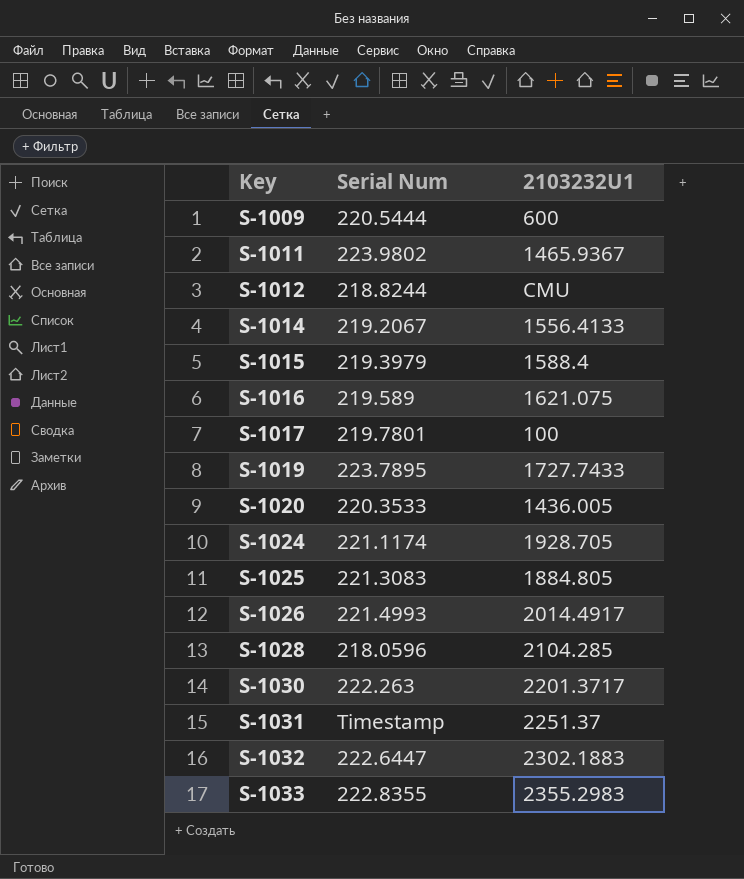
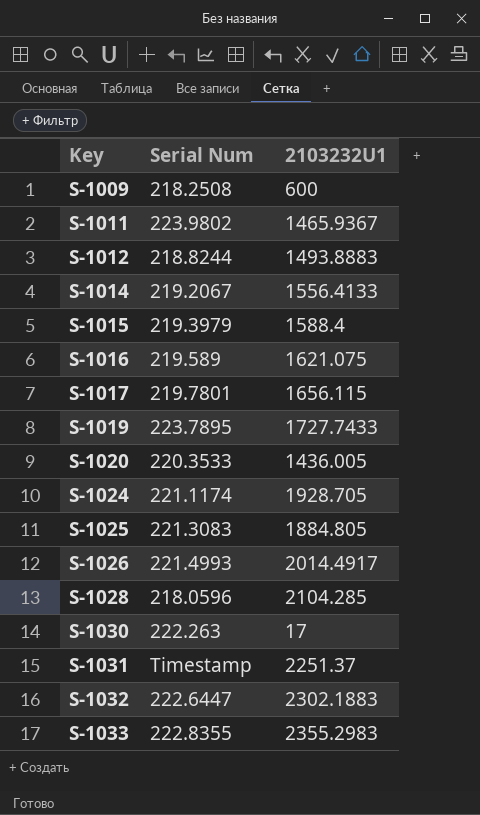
S-1009 | Serial Num: 220.5444 -> 218.2508
S-1012 | 2103232U1: CMU -> 1493.8883
S-1017 | 2103232U1: 100 -> 1656.115
S-1030 | 2103232U1: 2201.3717 -> 17

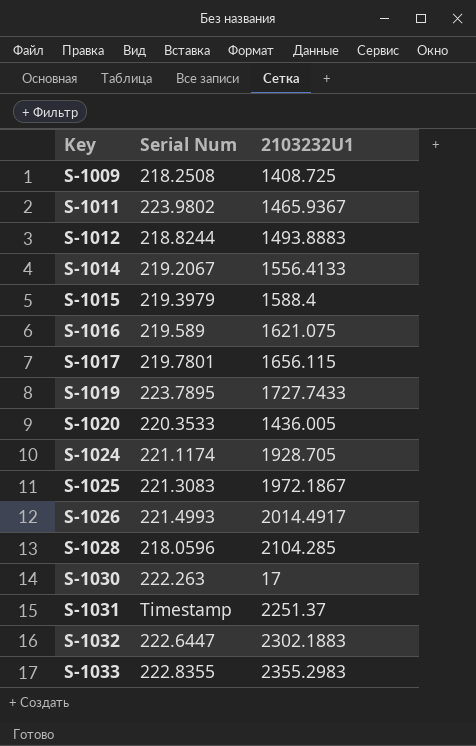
S-1009 | 2103232U1: 600 -> 1408.725
S-1025 | 2103232U1: 1884.805 -> 1972.1867

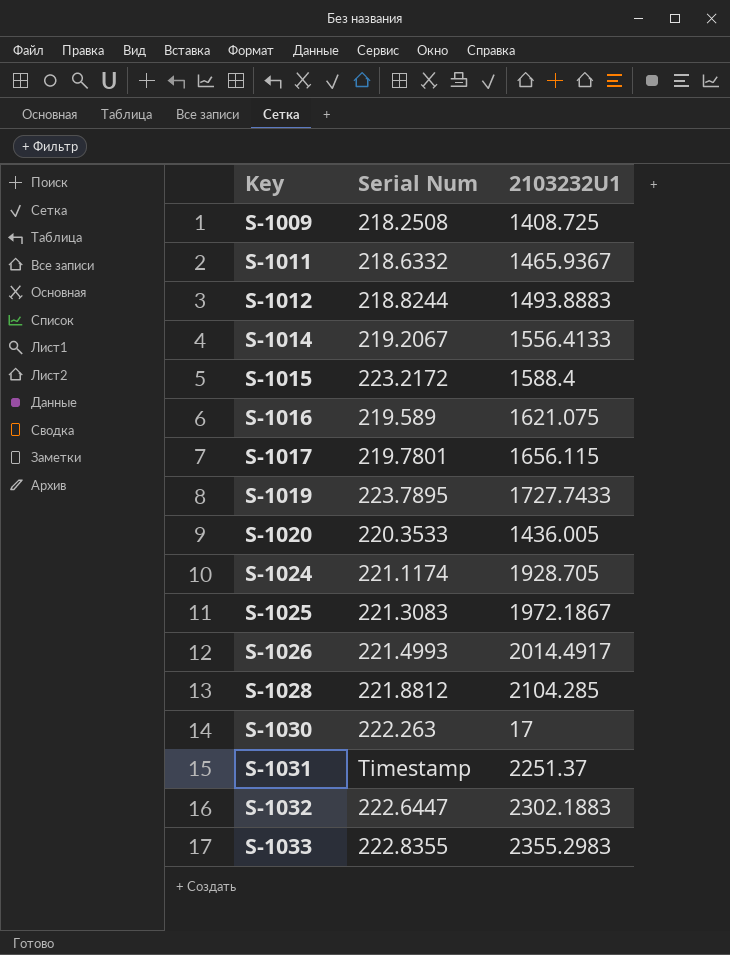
S-1011 | Serial Num: 223.9802 -> 218.6332
S-1015 | Serial Num: 219.3979 -> 223.2172
S-1028 | Serial Num: 218.0596 -> 221.8812

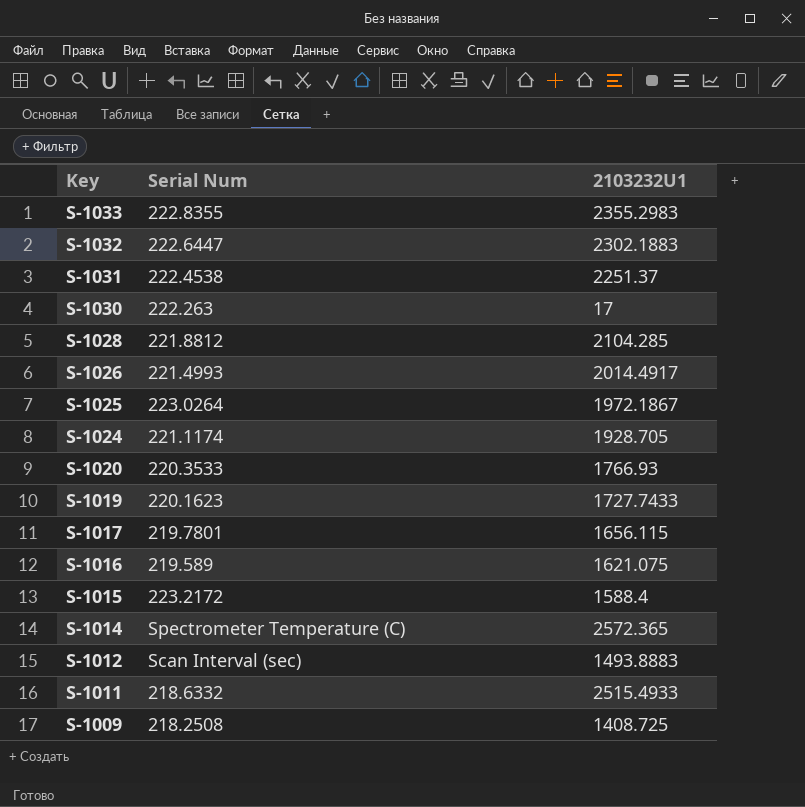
row order: Key ascending -> Key descending
S-1031 | Serial Num: Timestamp -> 222.4538
S-1025 | Serial Num: 221.3083 -> 223.0264
S-1020 | 2103232U1: 1436.005 -> 1766.93
S-1019 | Serial Num: 223.7895 -> 220.1623
S-1014 | Serial Num: 219.2067 -> Spectrometer Temperature (C)
S-1014 | 2103232U1: 1556.4133 -> 2572.365
S-1012 | Serial Num: 218.8244 -> Scan Interval (sec)
S-1011 | 2103232U1: 1465.9367 -> 2515.4933

